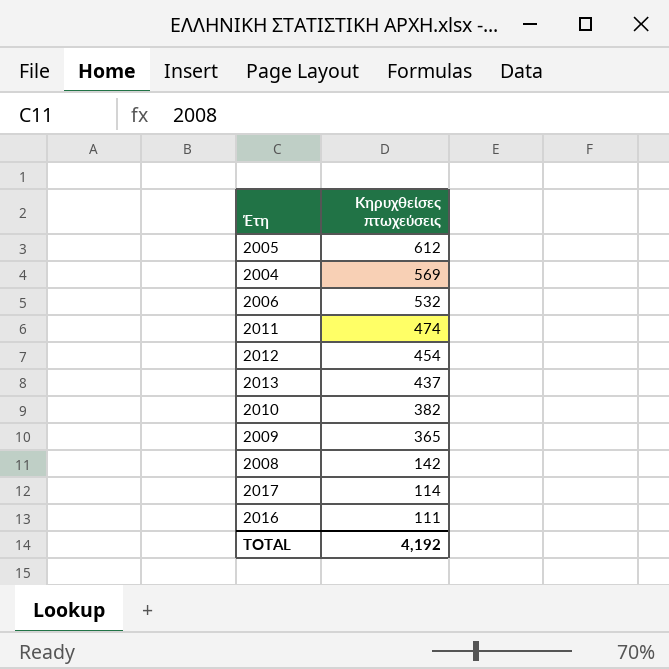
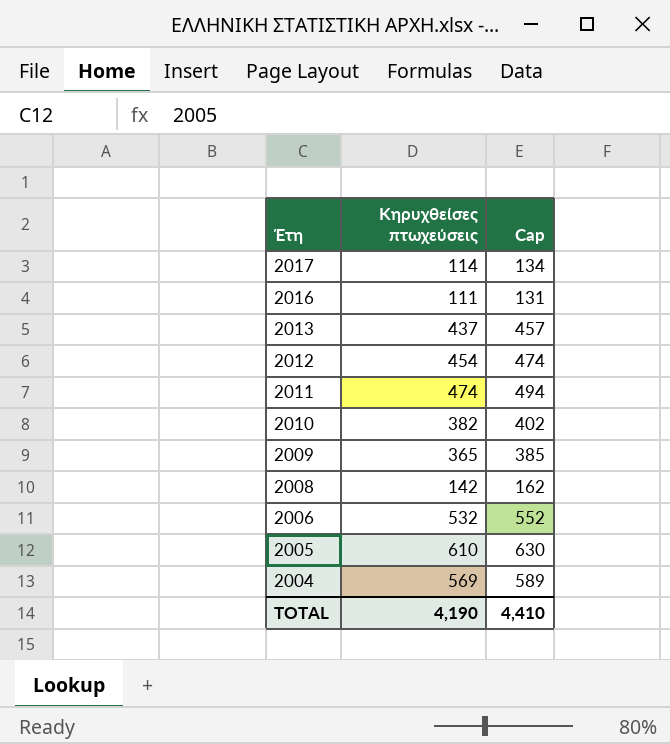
row order: Κηρυχθείσες πτωχεύσεις descending -> Έτη descending
column Cap | formula: none -> [Κηρυχθείσες πτωχεύσεις] + 20
2005 | Κηρυχθείσες πτωχεύσεις: 612 -> 610
TOTAL | Κηρυχθείσες πτωχεύσεις: 4,192 -> 4,190

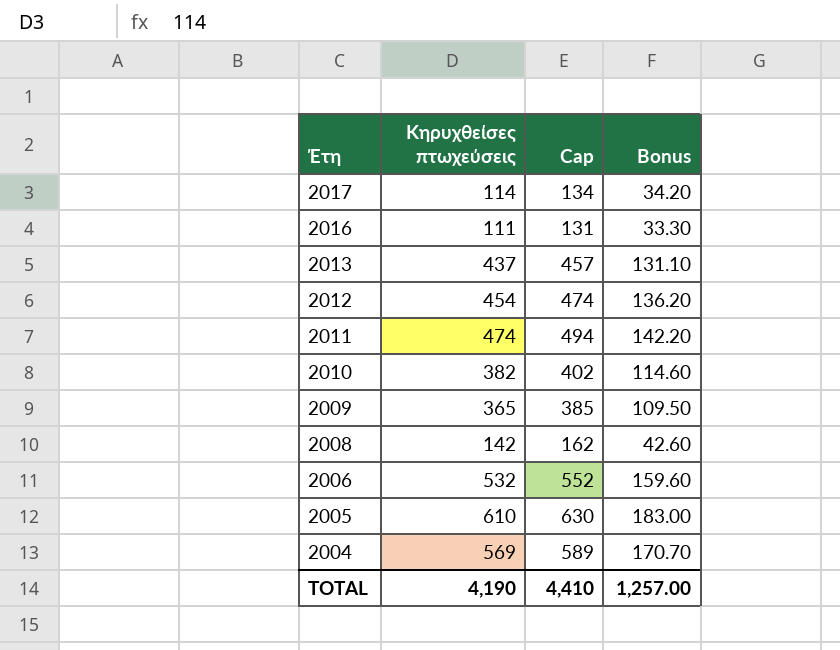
column Bonus | formula: none -> [Κηρυχθείσες πτωχεύσεις] * 0.3

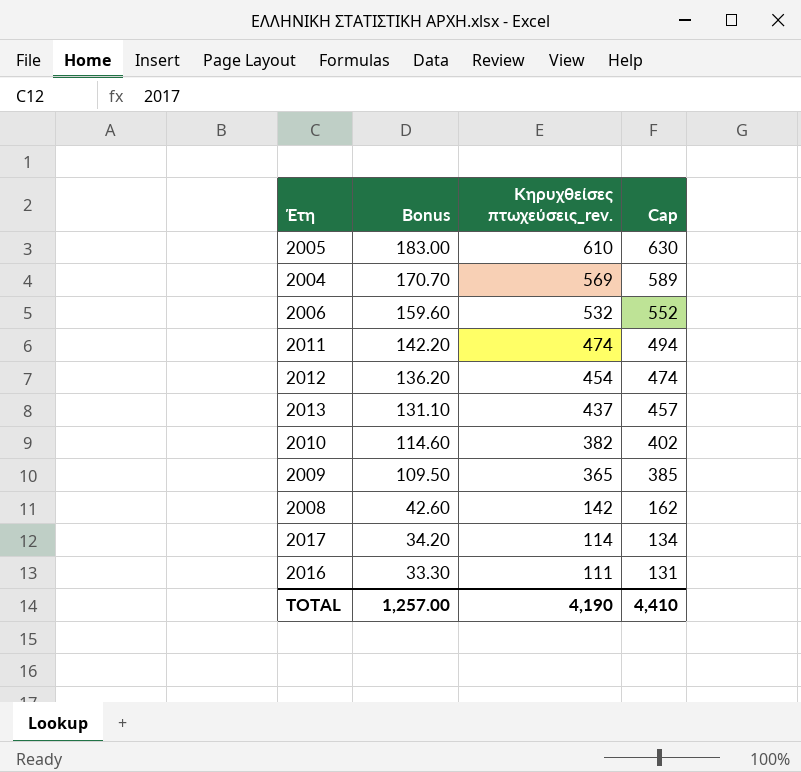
row order: Έτη descending -> Bonus descending
column Bonus | position: 4 -> 2
column name: Κηρυχθείσες πτωχεύσεις -> Κηρυχθείσες πτωχεύσεις_rev.

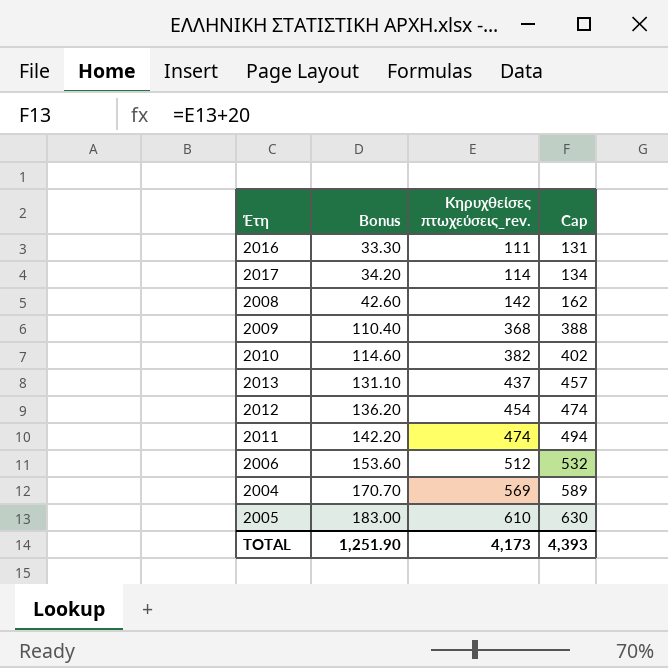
row order: Bonus descending -> Bonus ascending
2009 | Bonus: 109.50 -> 110.40
2009 | Κηρυχθείσες πτωχεύσεις_rev.: 365 -> 368
2009 | Cap: 385 -> 388
2006 | Bonus: 159.60 -> 153.60
2006 | Κηρυχθείσες πτωχεύσεις_rev.: 532 -> 512
2006 | Cap: 552 -> 532
TOTAL | Bonus: 1,257.00 -> 1,251.90
TOTAL | Κηρυχθείσες πτωχεύσεις_rev.: 4,190 -> 4,173
TOTAL | Cap: 4,410 -> 4,393

